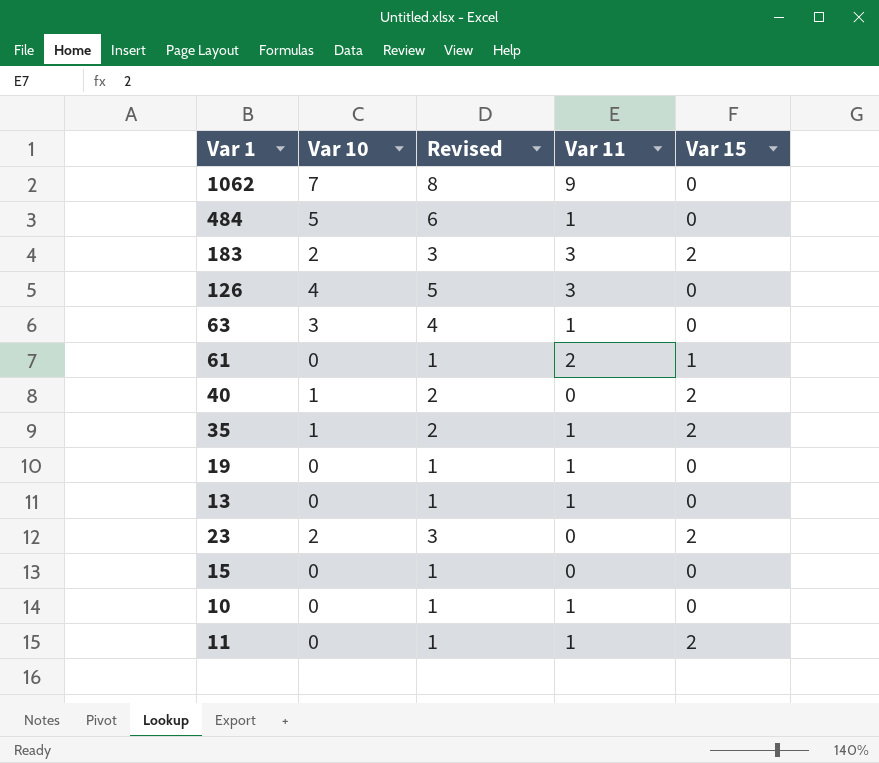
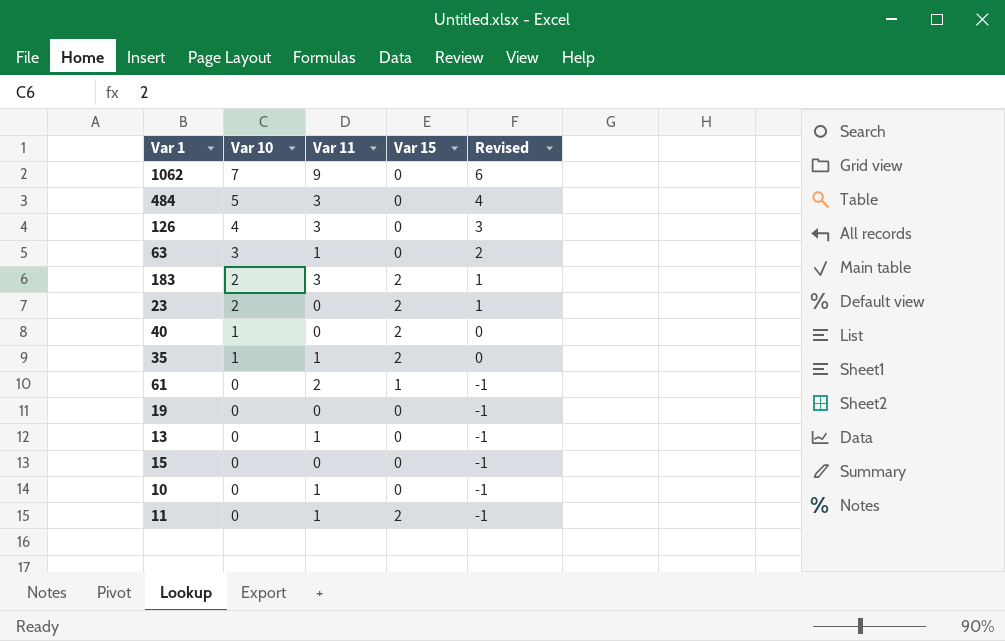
row order: none -> Var 10 descending
column Revised | formula: [Var 10] + 1 -> [Var 10] - 1
column Revised | position: 3 -> 5
484 | Var 11: 1 -> 3
19 | Var 11: 1 -> 0

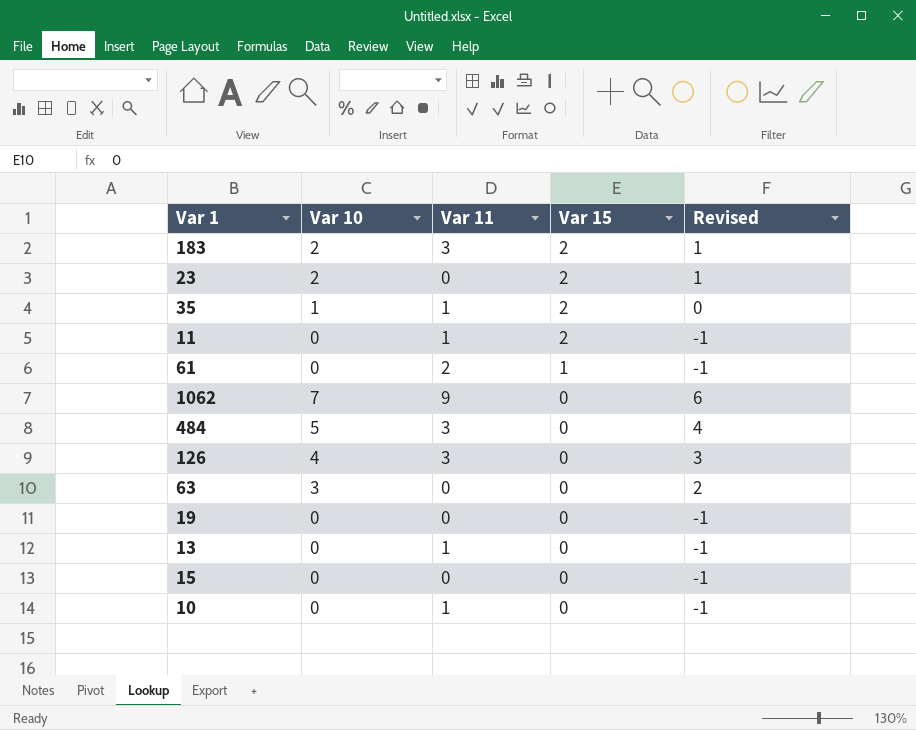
row order: Var 10 descending -> Var 15 descending
row 40: 1 | 0 | 2 | 0 -> none
63 | Var 11: 1 -> 0

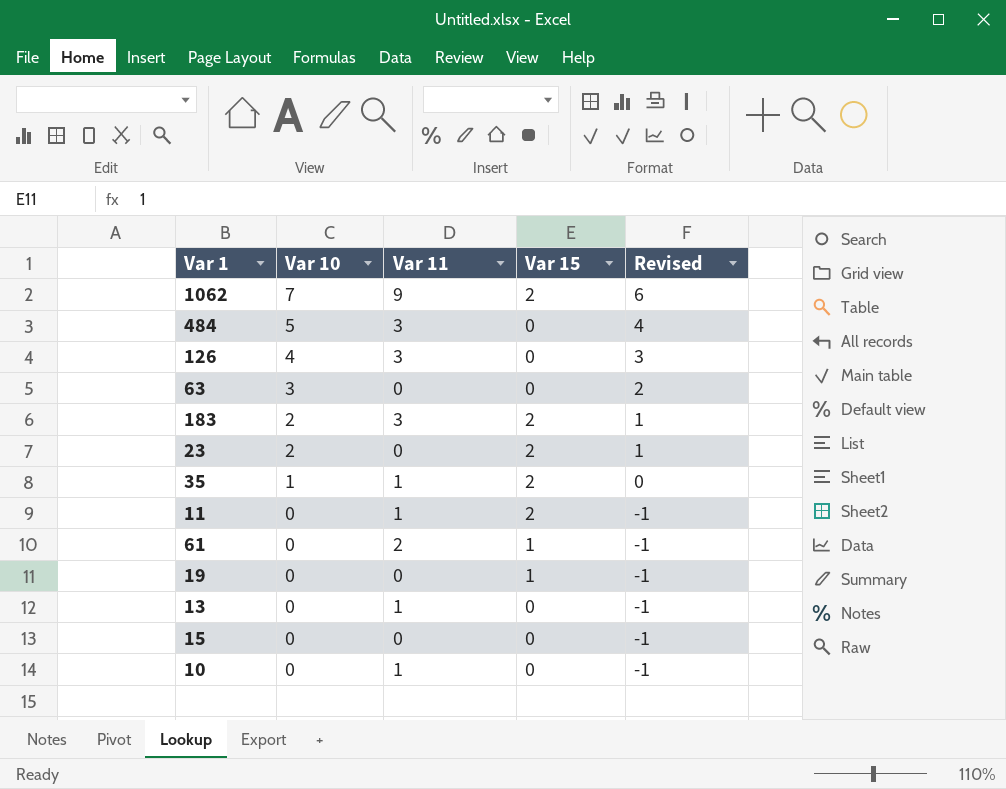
row order: Var 15 descending -> Var 10 descending
1062 | Var 15: 0 -> 2
19 | Var 15: 0 -> 1

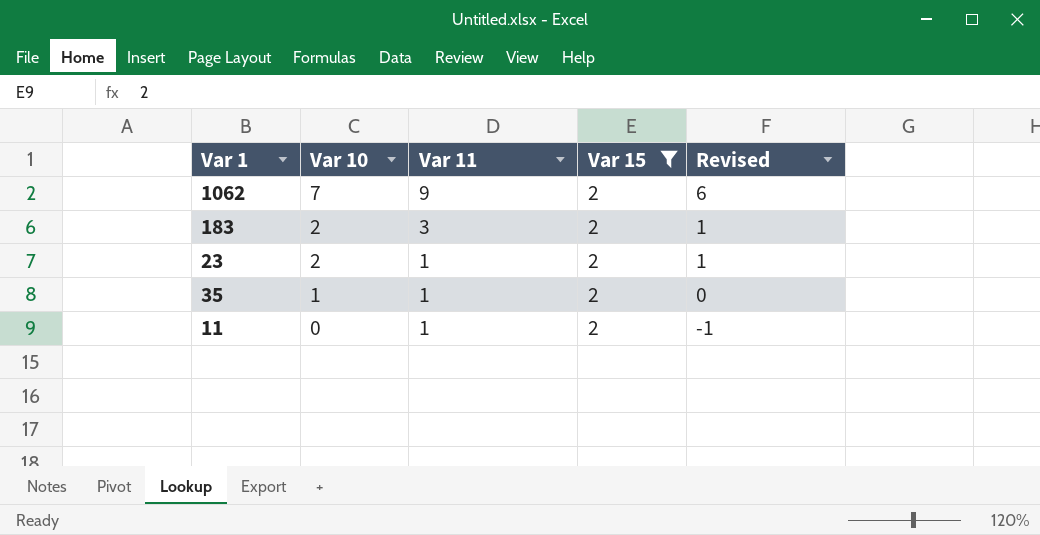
filter: none -> Var 15 = 2
23 | Var 11: 0 -> 1

